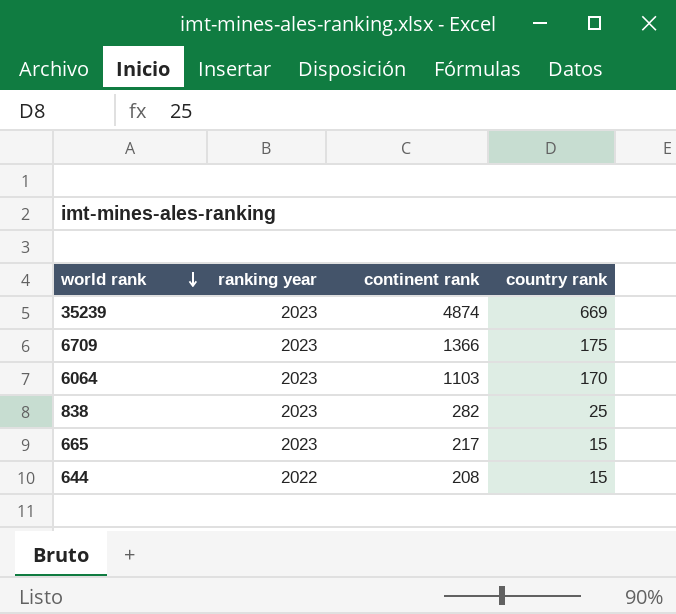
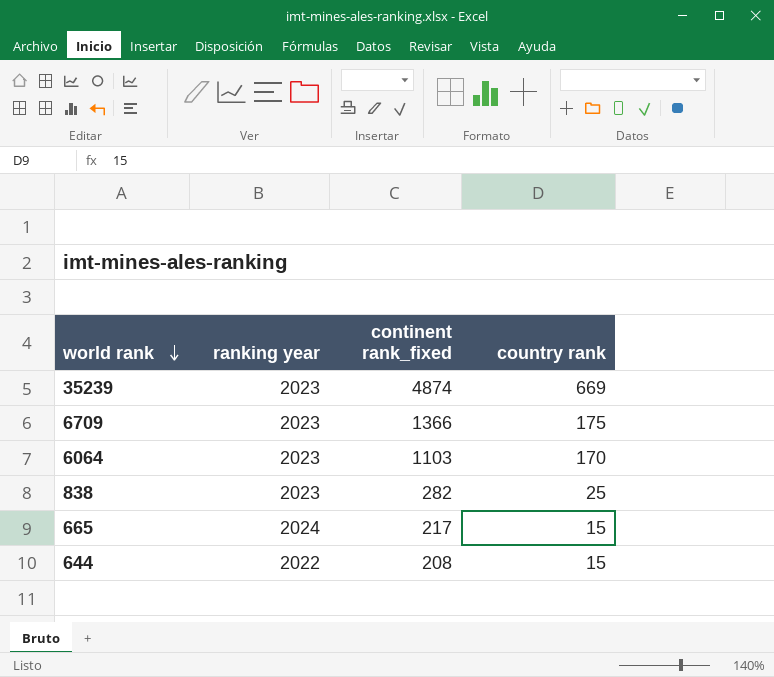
column name: continent rank -> continent rank_fixed
665 | ranking year: 2023 -> 2024

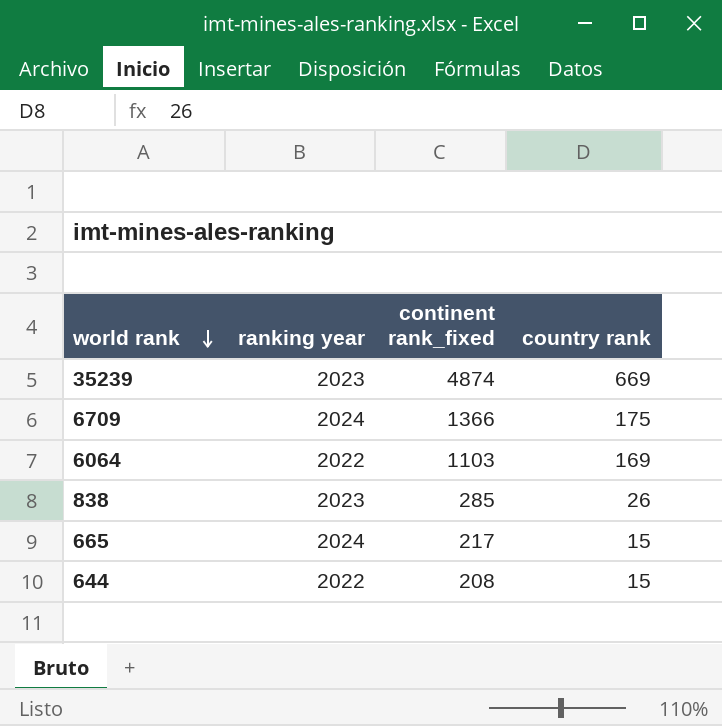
6709 | ranking year: 2023 -> 2024
6064 | ranking year: 2023 -> 2022
6064 | country rank: 170 -> 169
838 | continent rank_fixed: 282 -> 285
838 | country rank: 25 -> 26

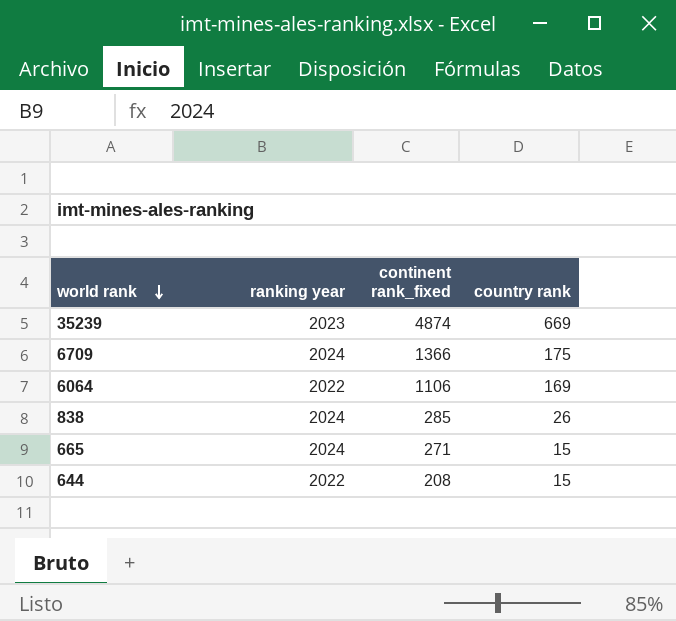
6064 | continent rank_fixed: 1103 -> 1106
838 | ranking year: 2023 -> 2024
665 | continent rank_fixed: 217 -> 271

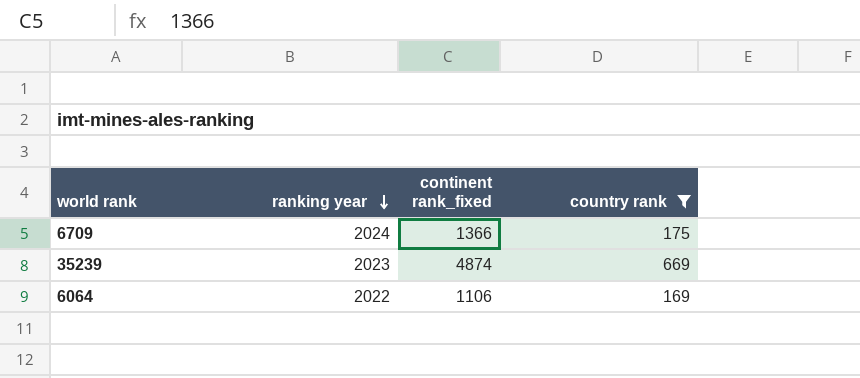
filter: none -> country rank >= 169
row order: world rank descending -> ranking year descending

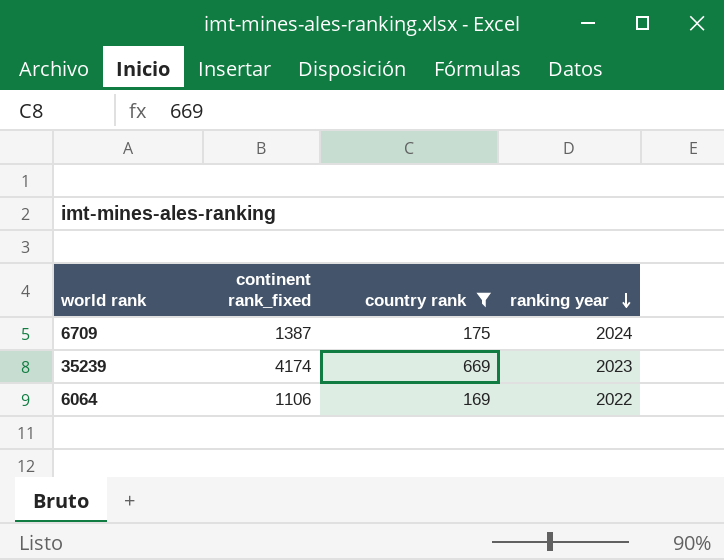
column ranking year | position: 2 -> 4
6709 | continent rank_fixed: 1366 -> 1387
35239 | continent rank_fixed: 4874 -> 4174

